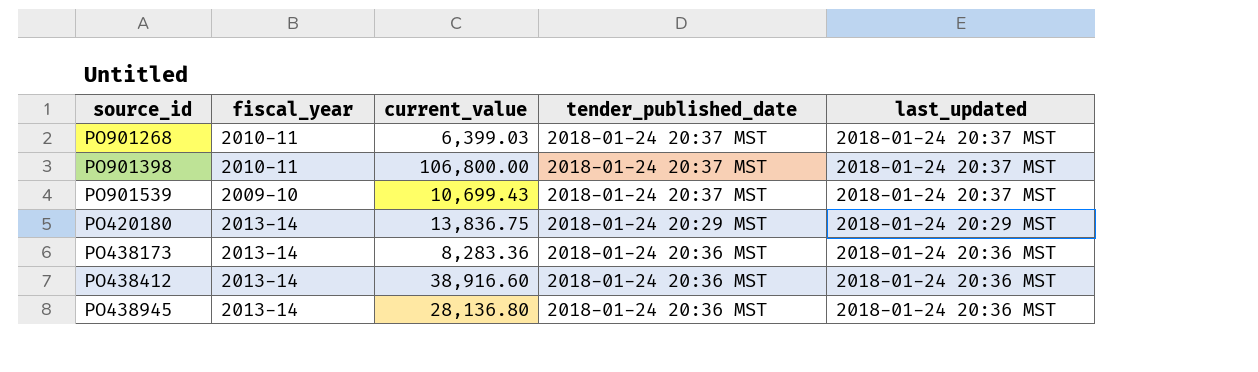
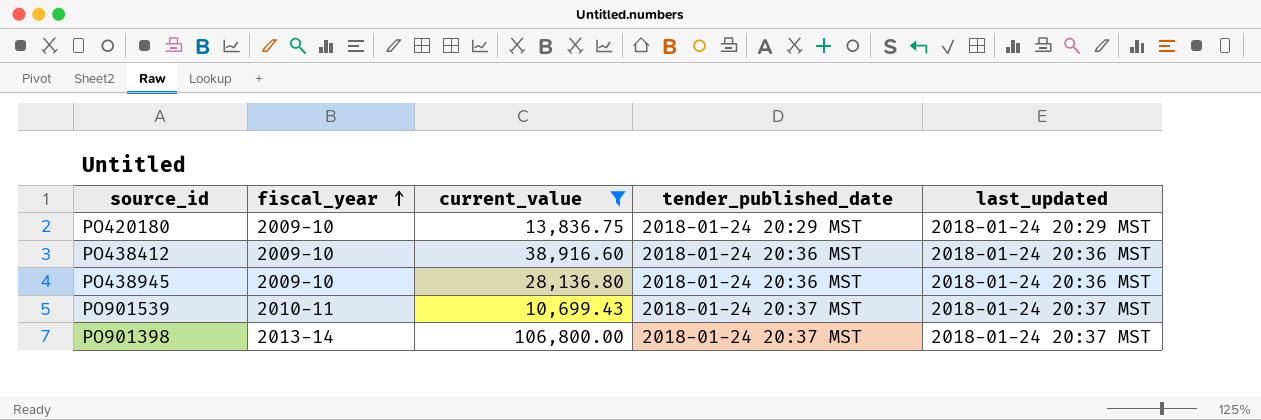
filter: none -> current_value >= 10,699.43
row order: none -> fiscal_year ascending
PO420180 | fiscal_year: 2013-14 -> 2009-10
PO438412 | fiscal_year: 2013-14 -> 2009-10
PO438945 | fiscal_year: 2013-14 -> 2009-10
PO901539 | fiscal_year: 2009-10 -> 2010-11
PO901398 | fiscal_year: 2010-11 -> 2013-14

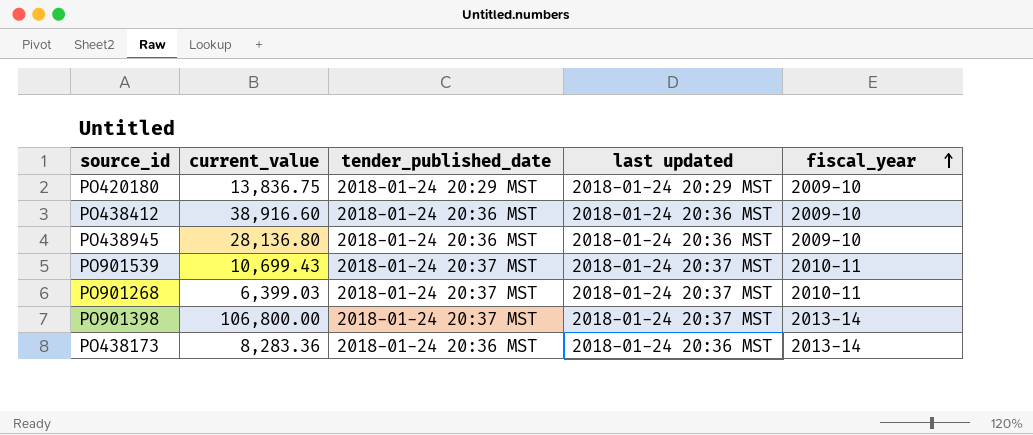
filter: current_value >= 10,699.43 -> none
column name: last_updated -> last updated
column fiscal_year | position: 2 -> 5

